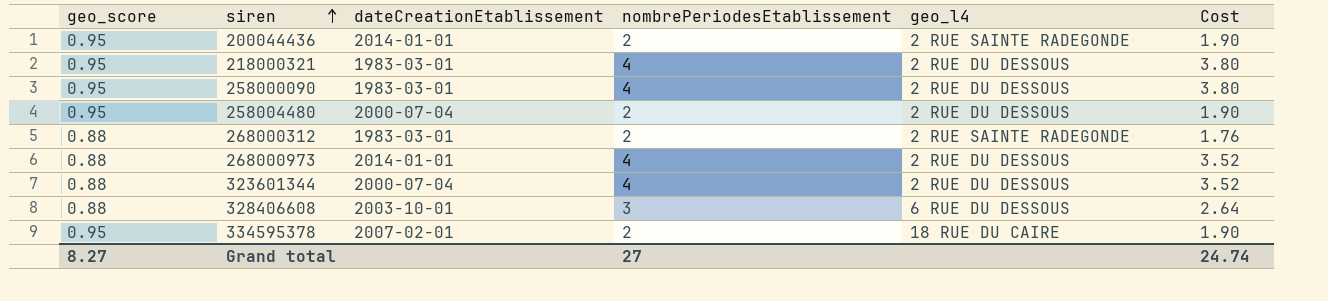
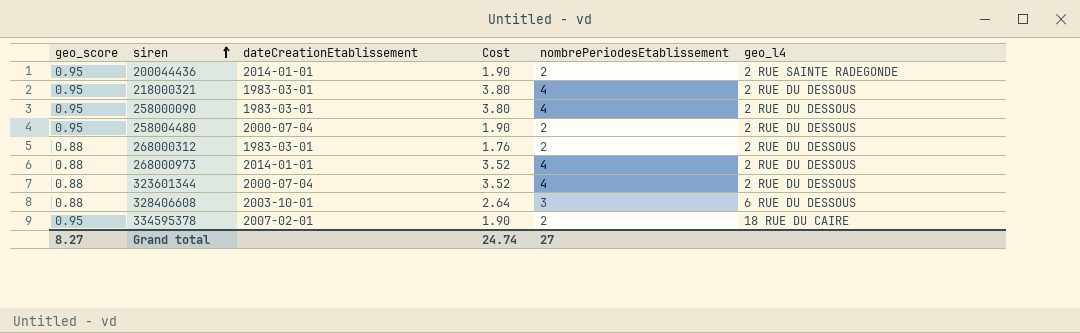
column Cost | position: 6 -> 4
268000312 | geo_l4: 2 RUE SAINTE RADEGONDE -> 2 RUE DU DESSOUS

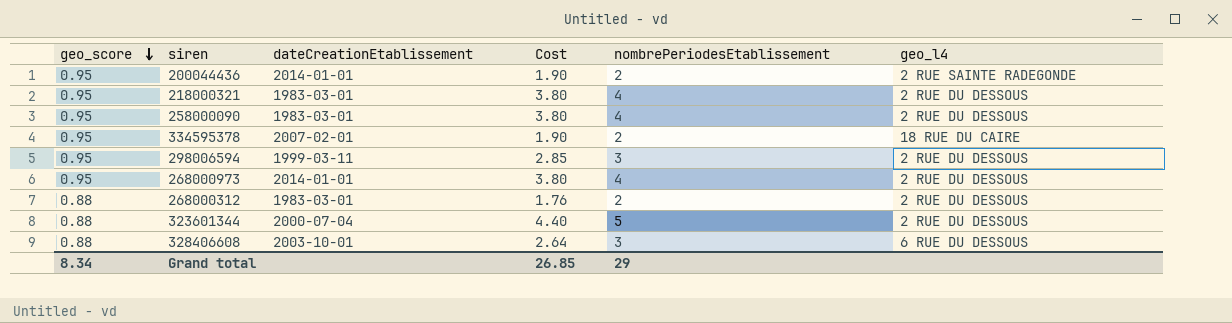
row order: siren ascending -> geo_score descending
row 258004480: 0.95 | 2000-07-04 | 1.90 | 2 | 2 RUE DU DESSOUS -> none
row 298006594: none -> 0.95 | 1999-03-11 | 2.85 | 3 | 2 RUE DU DESSOUS
268000973 | geo_score: 0.88 -> 0.95
268000973 | Cost: 3.52 -> 3.80
323601344 | Cost: 3.52 -> 4.40
323601344 | nombrePeriodesEtablissement: 4 -> 5
Grand total | geo_score: 8.27 -> 8.34
Grand total | Cost: 24.74 -> 26.85
Grand total | nombrePeriodesEtablissement: 27 -> 29

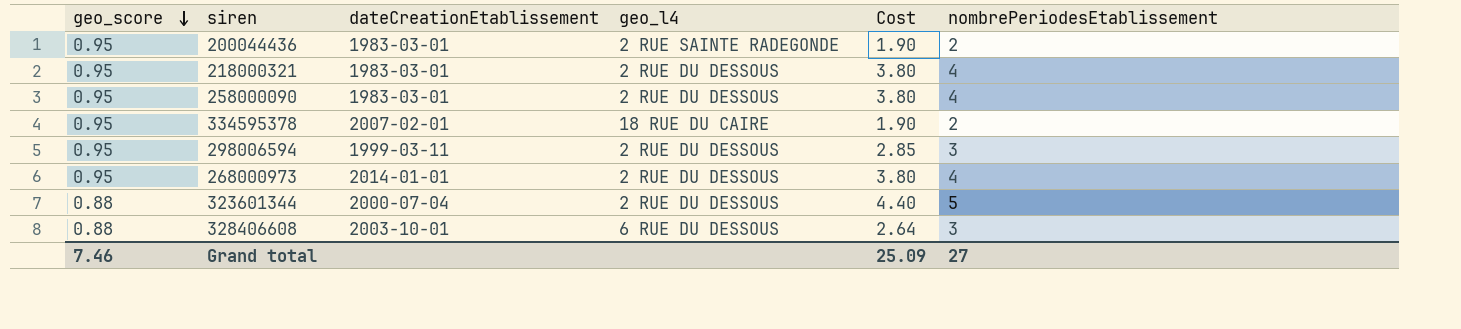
column geo_l4 | position: 6 -> 4
row 268000312: 0.88 | 1983-03-01 | 1.76 | 2 | 2 RUE DU DESSOUS -> none
200044436 | dateCreationEtablissement: 2014-01-01 -> 1983-03-01
Grand total | geo_score: 8.34 -> 7.46
Grand total | Cost: 26.85 -> 25.09
Grand total | nombrePeriodesEtablissement: 29 -> 27

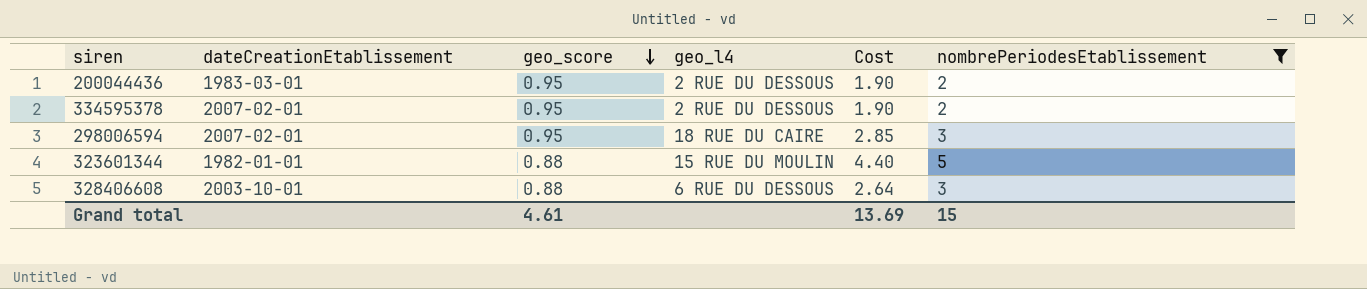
filter: none -> nombrePeriodesEtablissement != 4
column geo_score | position: 1 -> 3
200044436 | geo_l4: 2 RUE SAINTE RADEGONDE -> 2 RUE DU DESSOUS
334595378 | geo_l4: 18 RUE DU CAIRE -> 2 RUE DU DESSOUS
298006594 | dateCreationEtablissement: 1999-03-11 -> 2007-02-01
298006594 | geo_l4: 2 RUE DU DESSOUS -> 18 RUE DU CAIRE
323601344 | dateCreationEtablissement: 2000-07-04 -> 1982-01-01
323601344 | geo_l4: 2 RUE DU DESSOUS -> 15 RUE DU MOULIN
Grand total | geo_score: 7.46 -> 4.61
Grand total | Cost: 25.09 -> 13.69
Grand total | nombrePeriodesEtablissement: 27 -> 15

